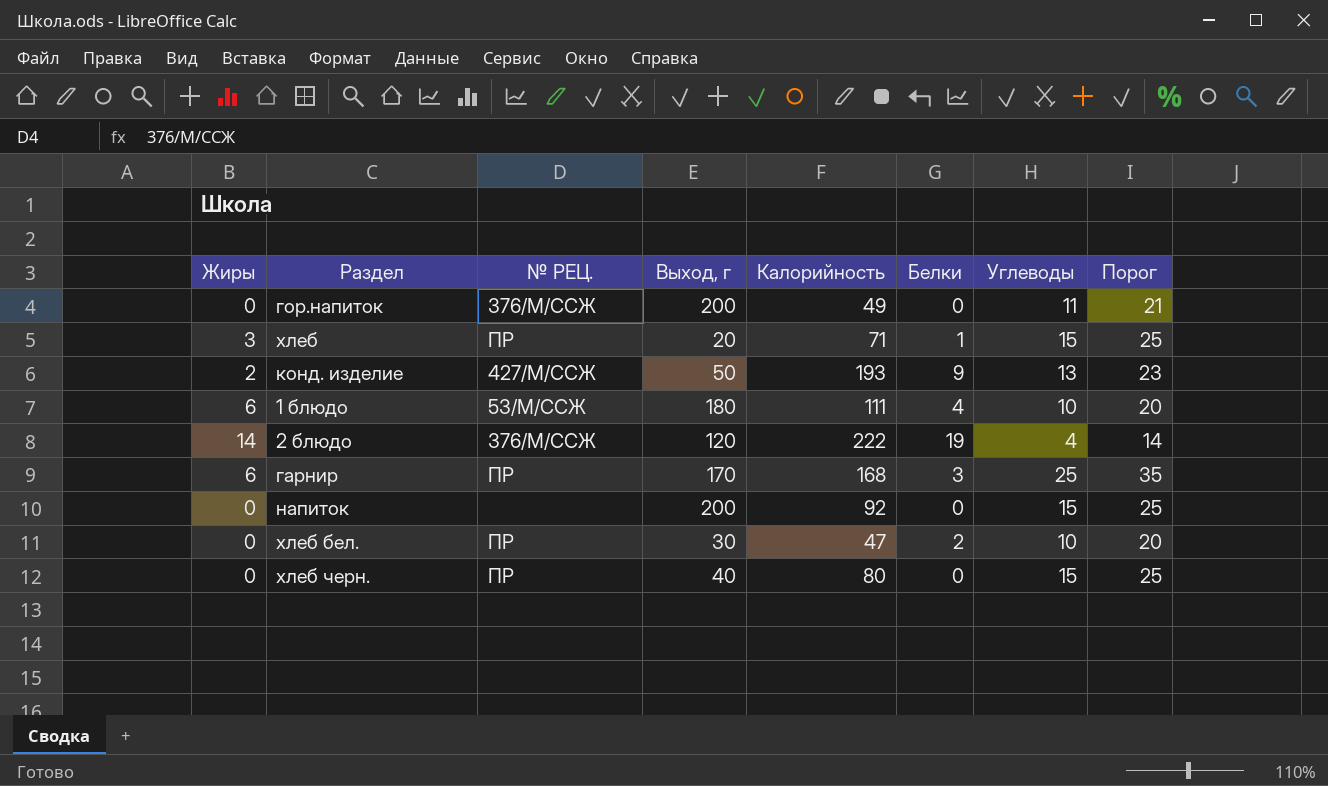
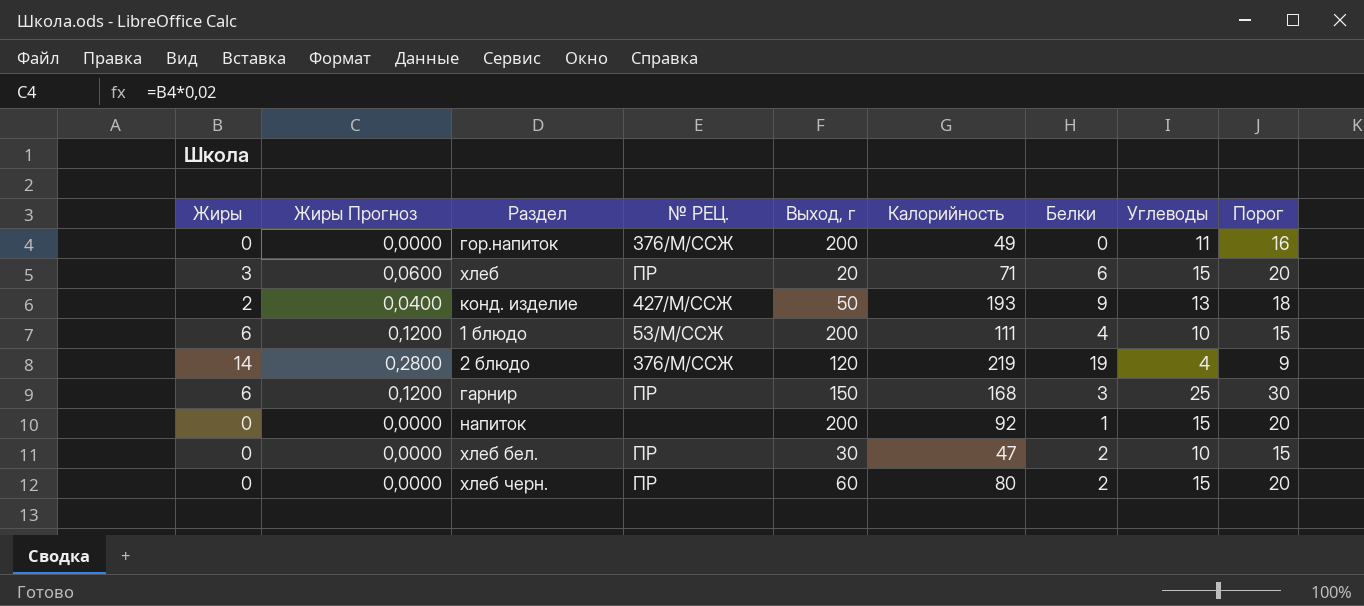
column Жиры Прогноз | formula: none -> [Жиры] * 0,02
column Порог | formula: [Углеводы] + 10 -> [Углеводы] + 5
хлеб | Белки: 1 -> 6
1 блюдо | Выход, г: 180 -> 200
2 блюдо | Калорийность: 222 -> 219
гарнир | Выход, г: 170 -> 150
напиток | Белки: 0 -> 1
хлеб черн. | Выход, г: 40 -> 60
хлеб черн. | Белки: 0 -> 2

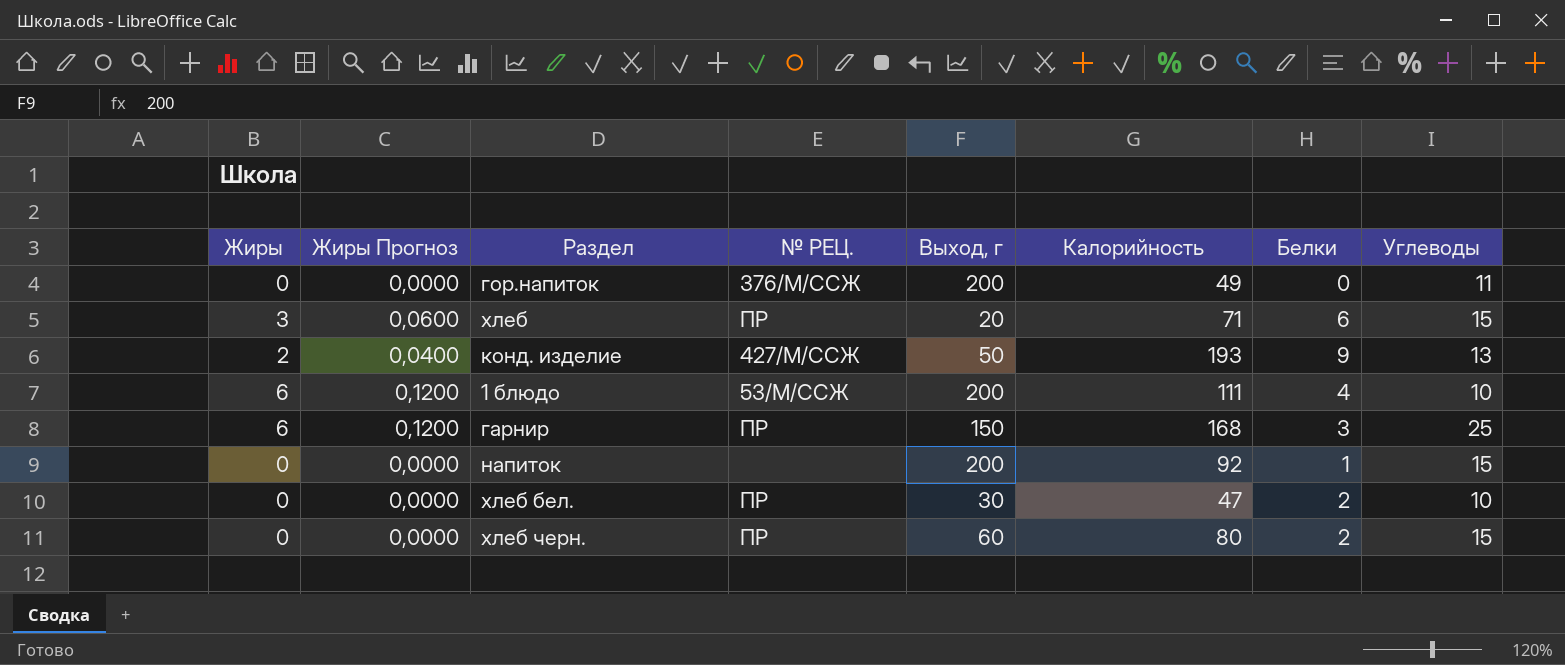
column Порог | formula: [Углеводы] + 5 -> none
row 2 блюдо: 14 | 0,2800 | 376/М/ССЖ | 120 | 219 | 19 | 4 | 9 -> none

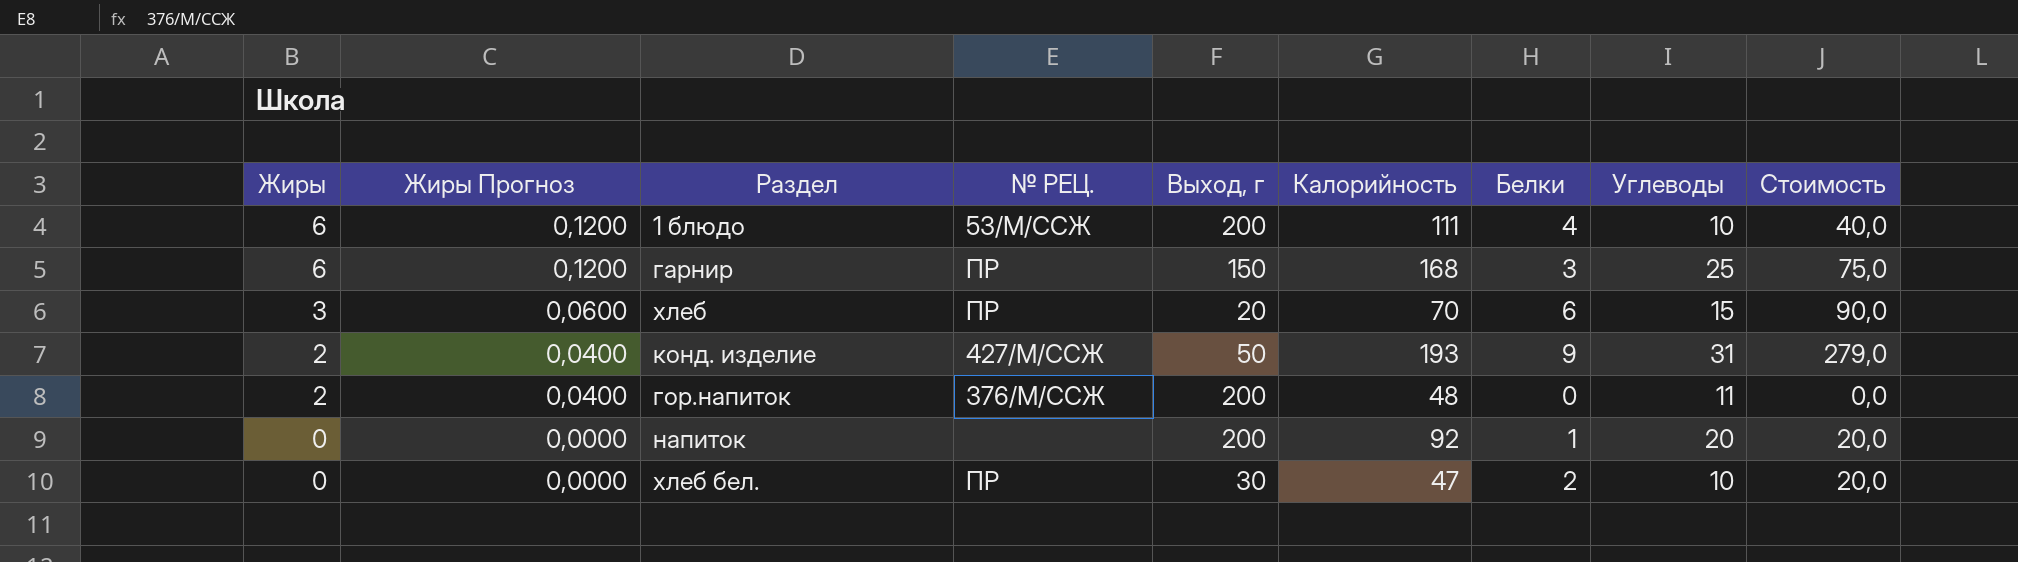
row order: none -> Жиры descending
column Стоимость | formula: none -> [Белки] * [Углеводы]
row хлеб черн.: 0 | 0,0000 | ПР | 60 | 80 | 2 | 15 -> none
хлеб | Калорийность: 71 -> 70
конд. изделие | Углеводы: 13 -> 31
гор.напиток | Жиры: 0 -> 2
гор.напиток | Жиры Прогноз: 0,0000 -> 0,0400
гор.напиток | Калорийность: 49 -> 48
напиток | Углеводы: 15 -> 20

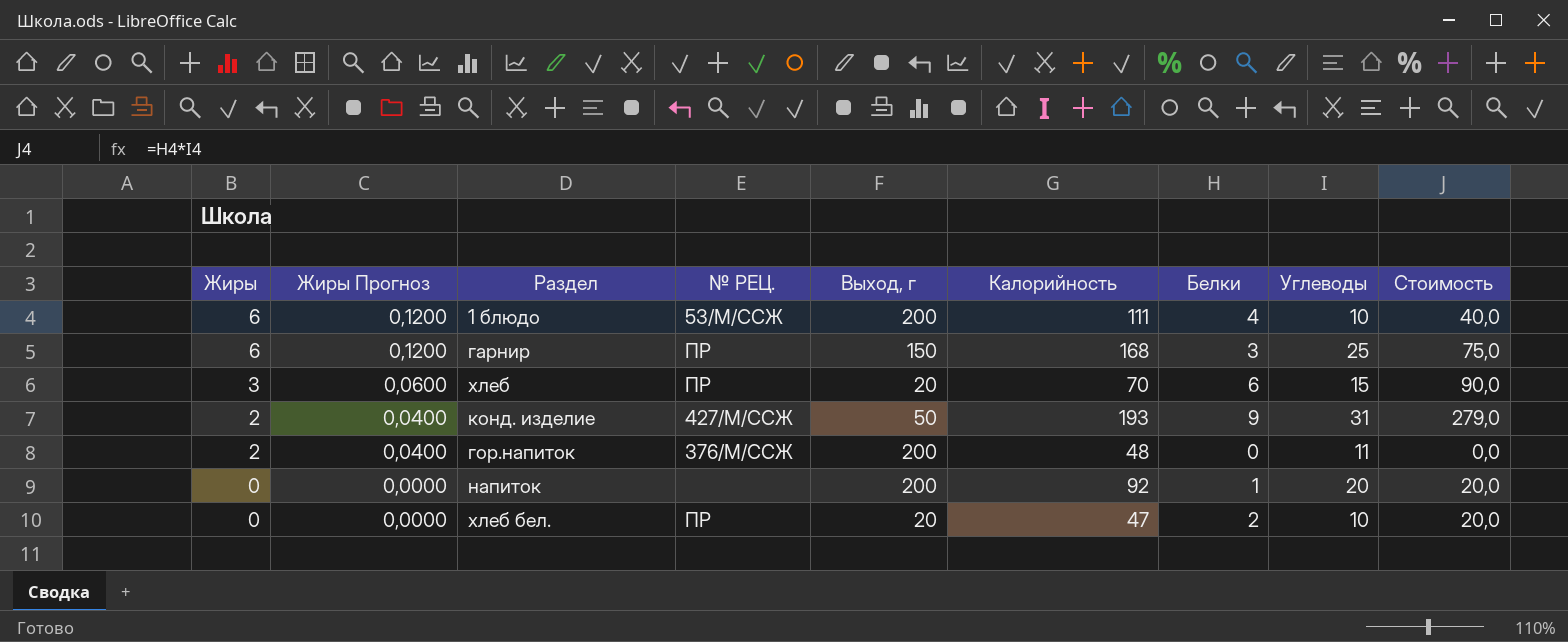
хлеб бел. | Выход, г: 30 -> 20

